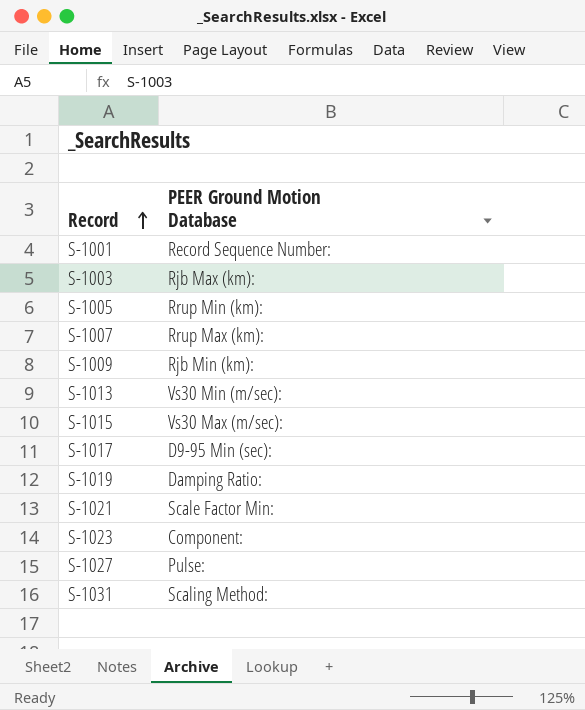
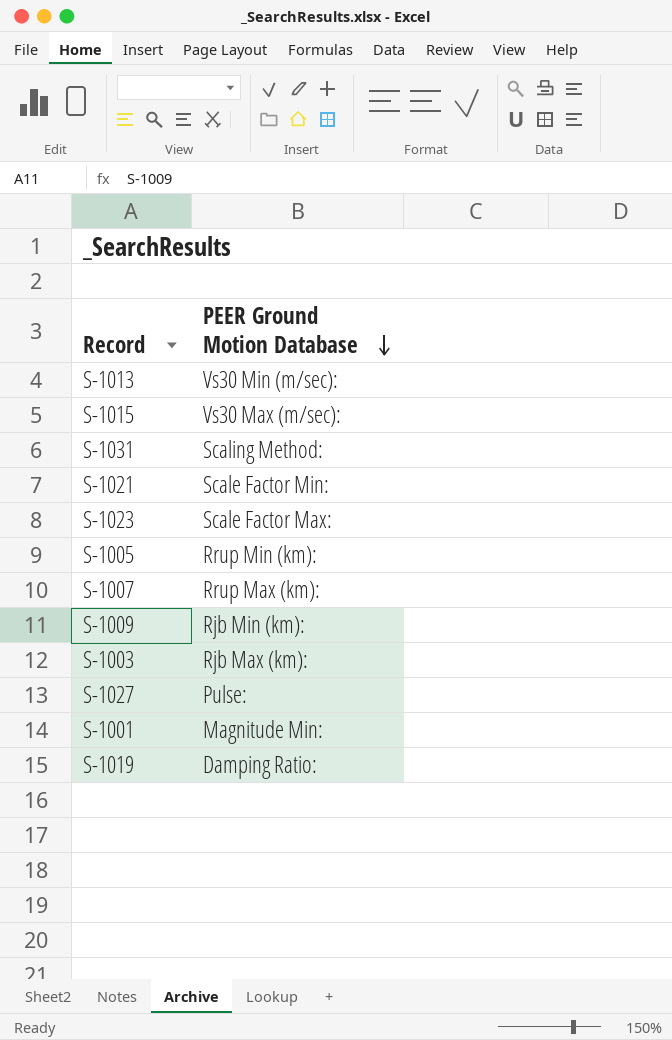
row order: Record ascending -> PEER Ground Motion Database descending
row S-1017: D9-95 Min (sec): -> none
S-1023 | PEER Ground Motion Database: Component: -> Scale Factor Max:
S-1001 | PEER Ground Motion Database: Record Sequence Number: -> Magnitude Min:

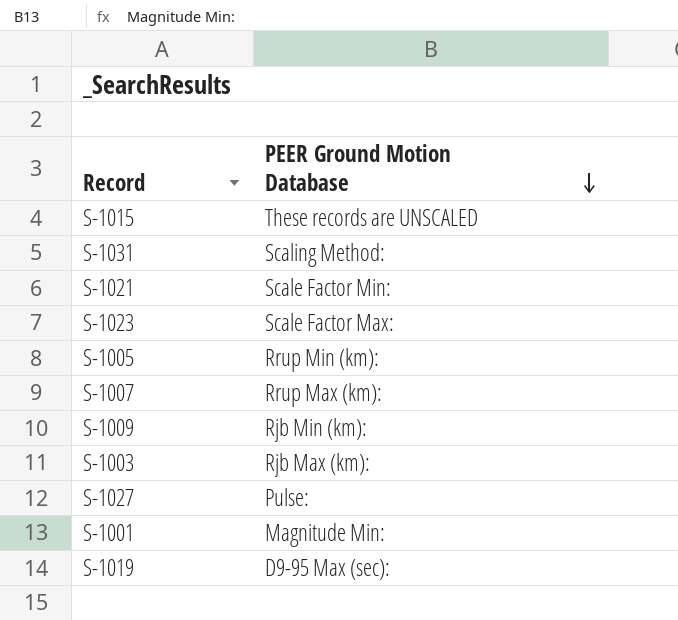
row S-1013: Vs30 Min (m/sec): -> none
S-1015 | PEER Ground Motion Database: Vs30 Max (m/sec): -> These records are UNSCALED
S-1019 | PEER Ground Motion Database: Damping Ratio: -> D9-95 Max (sec):

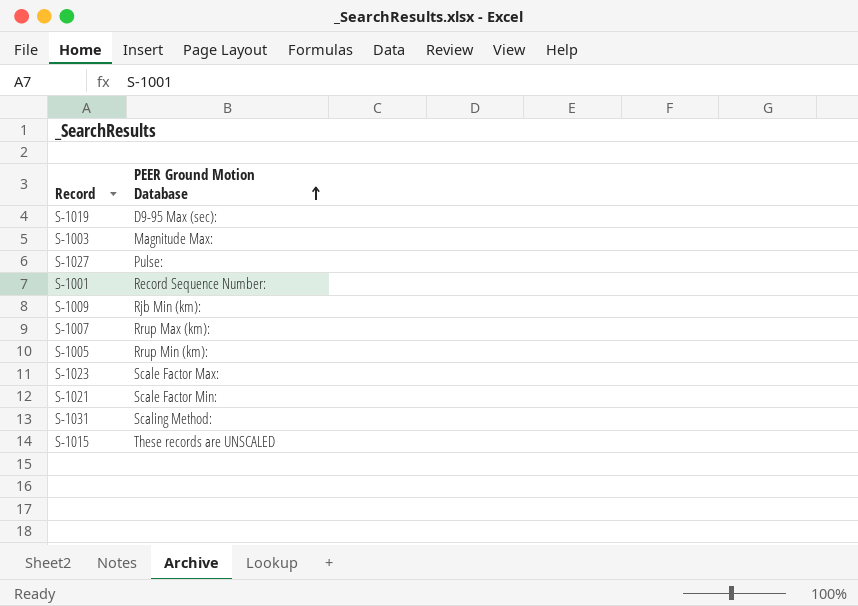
row order: PEER Ground Motion Database descending -> PEER Ground Motion Database ascending
S-1003 | PEER Ground Motion Database: Rjb Max (km): -> Magnitude Max:
S-1001 | PEER Ground Motion Database: Magnitude Min: -> Record Sequence Number:

